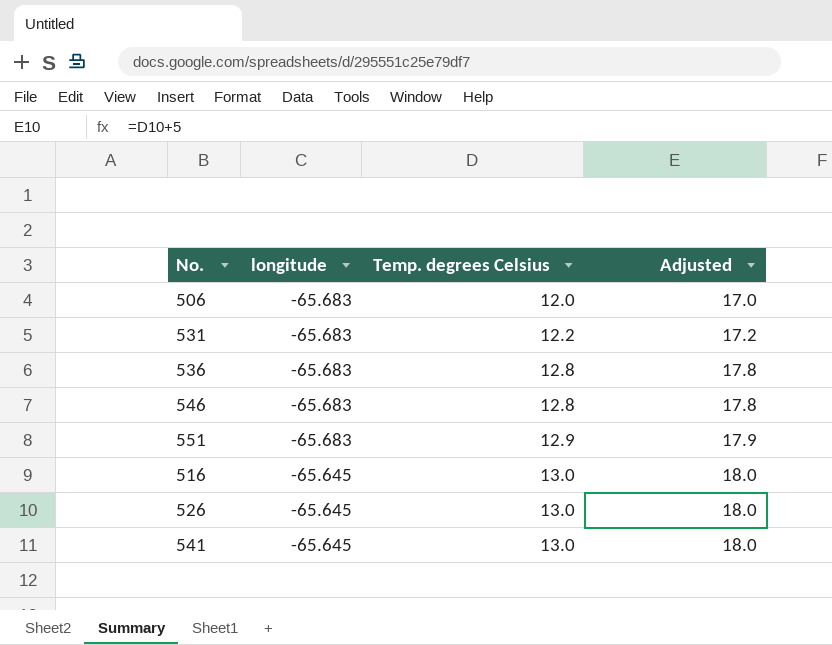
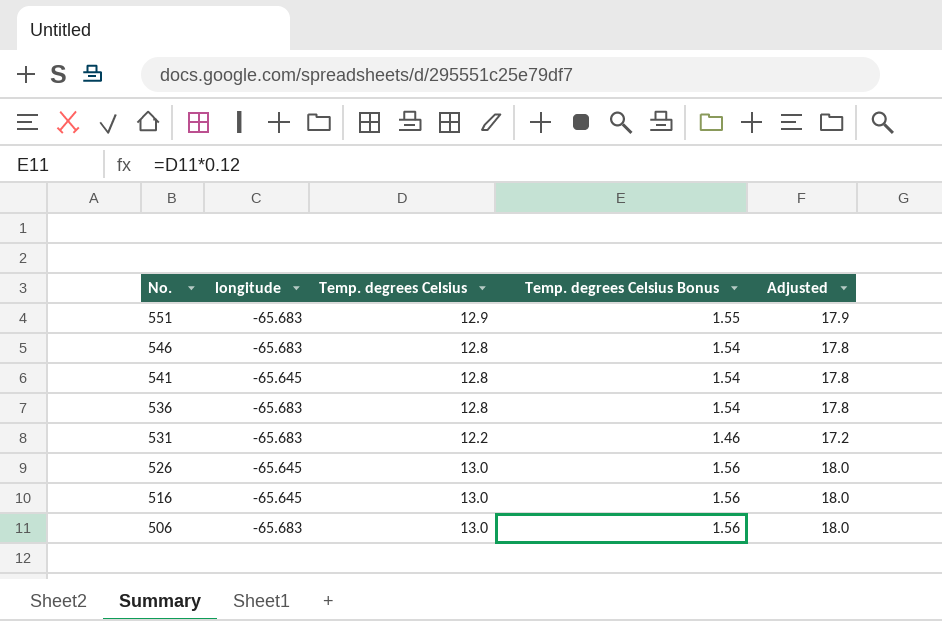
row order: longitude ascending -> No. descending
column Temp. degrees Celsius Bonus | formula: none -> [Temp. degrees Celsius] * 0.12
541 | Temp. degrees Celsius: 13.0 -> 12.8
541 | Adjusted: 18.0 -> 17.8
506 | Temp. degrees Celsius: 12.0 -> 13.0
506 | Adjusted: 17.0 -> 18.0

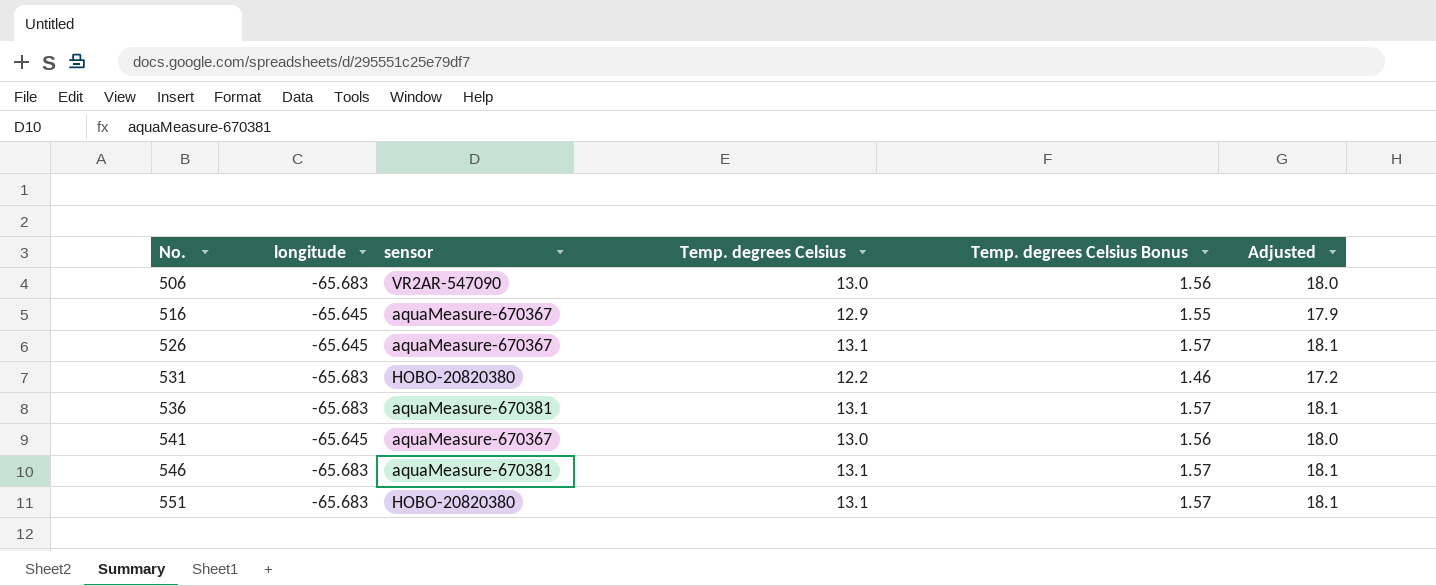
row order: No. descending -> No. ascending
column sensor | position: none -> 3
516 | Temp. degrees Celsius: 13.0 -> 12.9
516 | Temp. degrees Celsius Bonus: 1.56 -> 1.55
516 | Adjusted: 18.0 -> 17.9
526 | Temp. degrees Celsius: 13.0 -> 13.1
526 | Temp. degrees Celsius Bonus: 1.56 -> 1.57
526 | Adjusted: 18.0 -> 18.1
536 | Temp. degrees Celsius: 12.8 -> 13.1
536 | Temp. degrees Celsius Bonus: 1.54 -> 1.57
536 | Adjusted: 17.8 -> 18.1
541 | Temp. degrees Celsius: 12.8 -> 13.0
541 | Temp. degrees Celsius Bonus: 1.54 -> 1.56
541 | Adjusted: 17.8 -> 18.0
546 | Temp. degrees Celsius: 12.8 -> 13.1
546 | Temp. degrees Celsius Bonus: 1.54 -> 1.57
546 | Adjusted: 17.8 -> 18.1
551 | Temp. degrees Celsius: 12.9 -> 13.1
551 | Temp. degrees Celsius Bonus: 1.55 -> 1.57
551 | Adjusted: 17.9 -> 18.1

